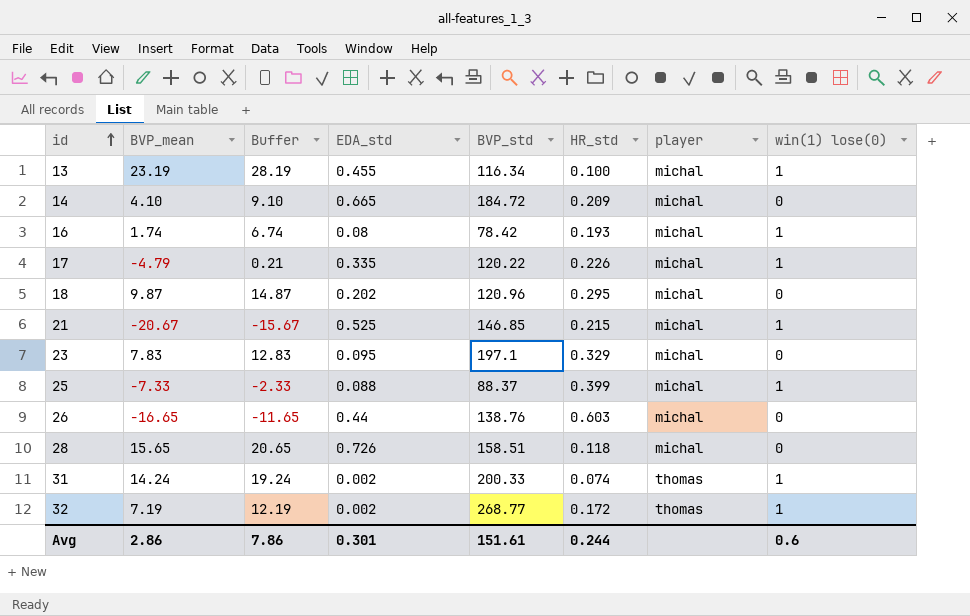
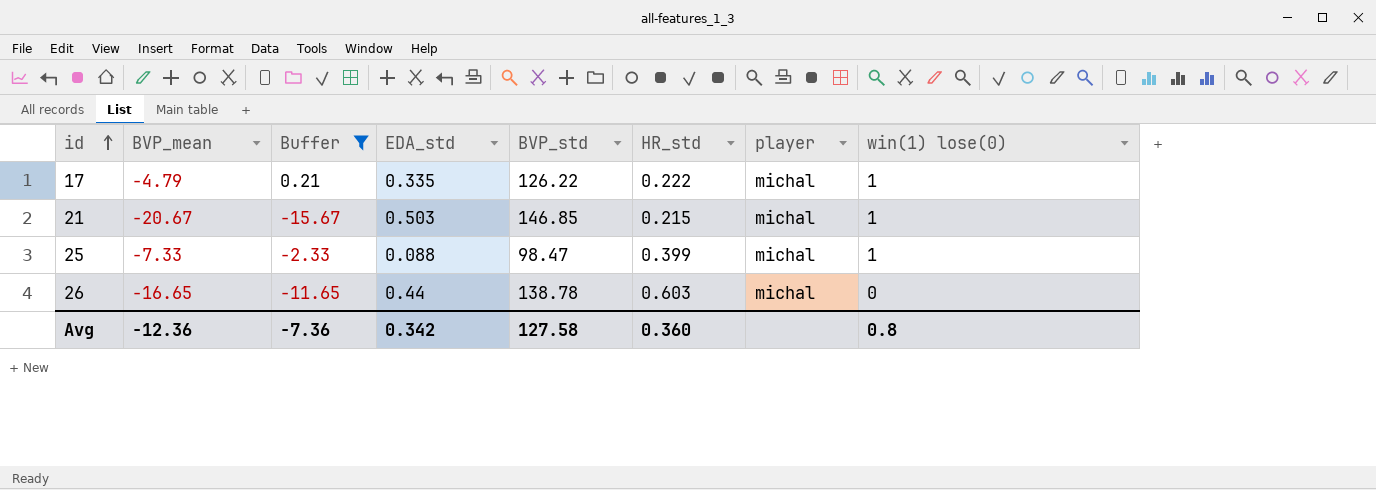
filter: none -> Buffer <= 0.21
17 | BVP_std: 120.22 -> 126.22
17 | HR_std: 0.226 -> 0.222
21 | EDA_std: 0.525 -> 0.503
25 | BVP_std: 88.37 -> 98.47
26 | BVP_std: 138.76 -> 138.78
Avg | BVP_mean: 2.86 -> -12.36
Avg | Buffer: 7.86 -> -7.36
Avg | EDA_std: 0.301 -> 0.342
Avg | BVP_std: 151.61 -> 127.58
Avg | HR_std: 0.244 -> 0.360
Avg | win(1) lose(0): 0.6 -> 0.8

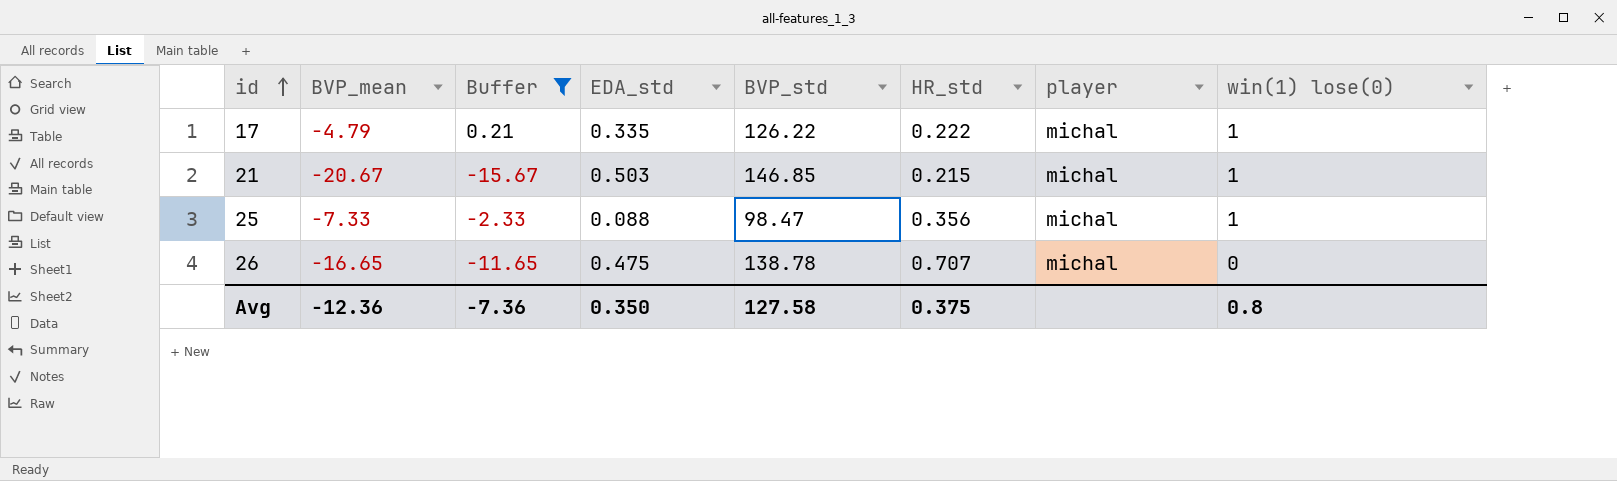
25 | HR_std: 0.399 -> 0.356
26 | EDA_std: 0.44 -> 0.475
26 | HR_std: 0.603 -> 0.707
Avg | EDA_std: 0.342 -> 0.350
Avg | HR_std: 0.360 -> 0.375

